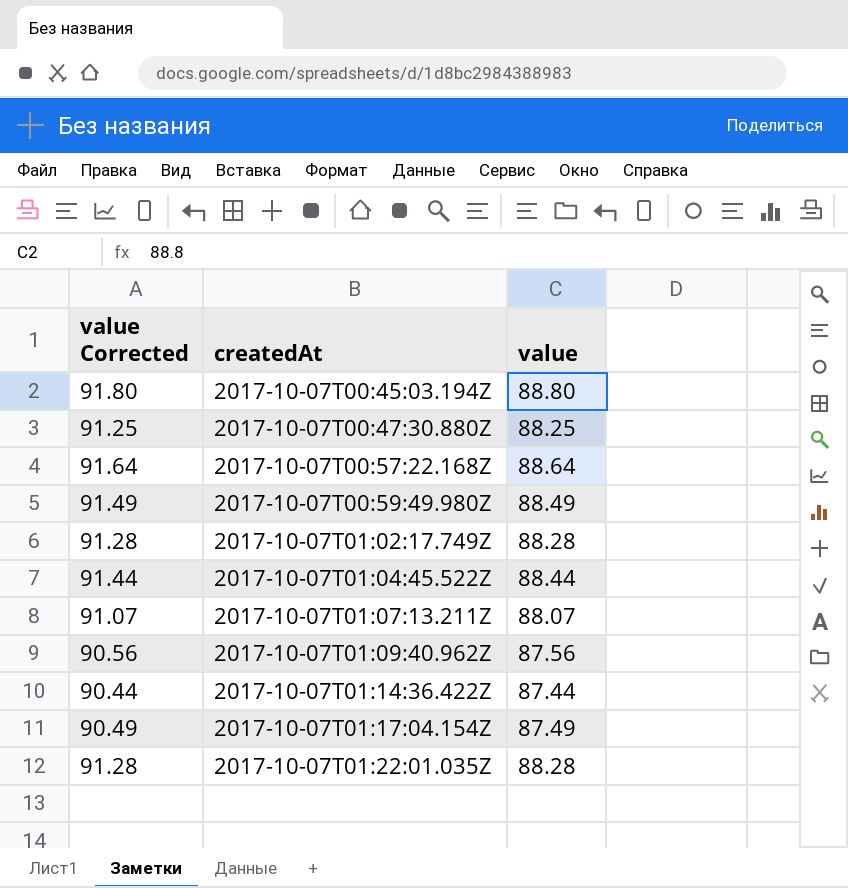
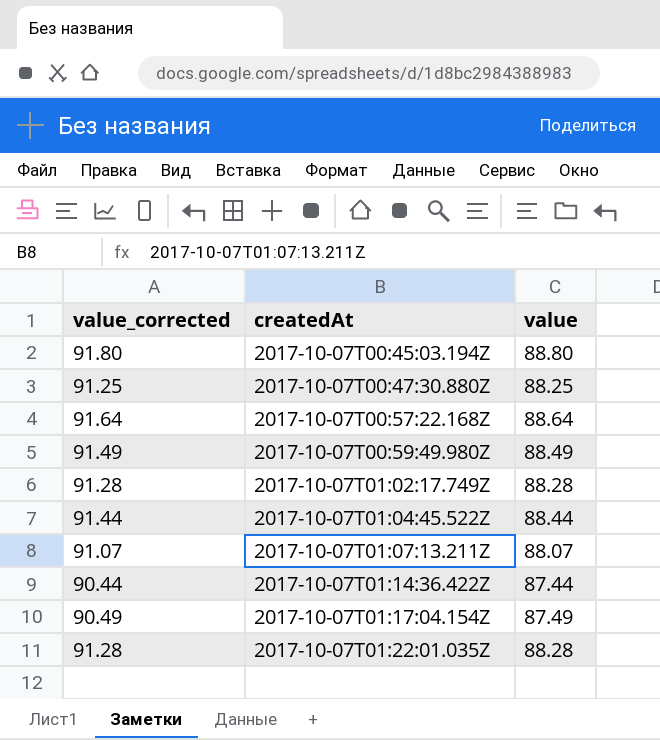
column name: value Corrected -> value_corrected
row 2017-10-07T01:09:40.962Z: 90.56 | 87.56 -> none

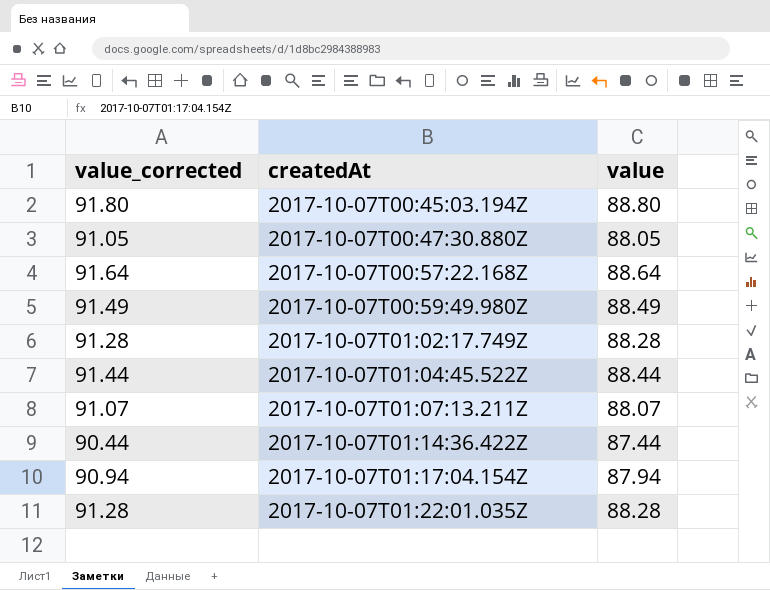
2017-10-07T00:47:30.880Z | value_corrected: 91.25 -> 91.05
2017-10-07T00:47:30.880Z | value: 88.25 -> 88.05
2017-10-07T01:17:04.154Z | value_corrected: 90.49 -> 90.94
2017-10-07T01:17:04.154Z | value: 87.49 -> 87.94

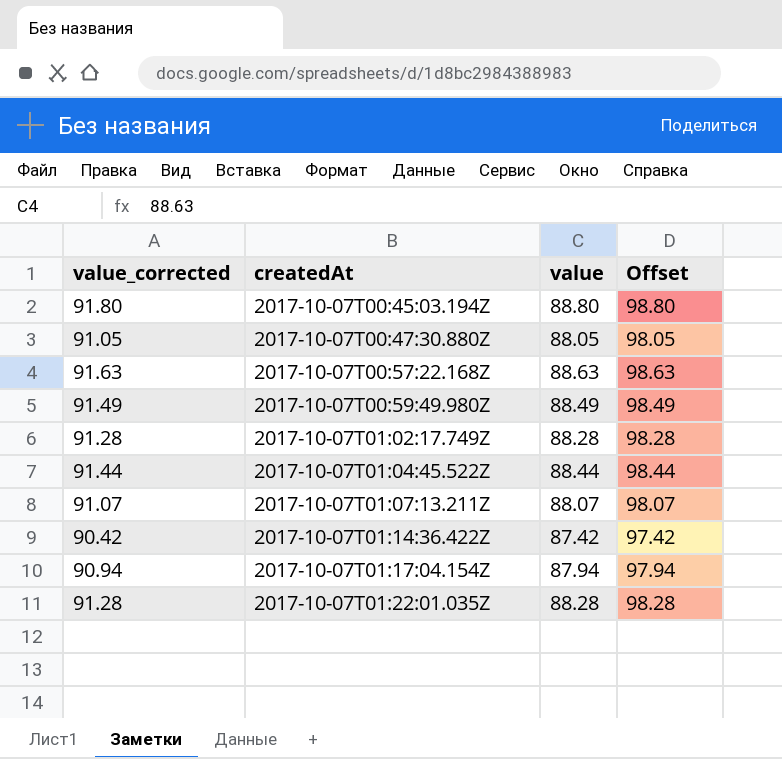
column Offset | formula: none -> [value] + 10
2017-10-07T00:57:22.168Z | value_corrected: 91.64 -> 91.63
2017-10-07T00:57:22.168Z | value: 88.64 -> 88.63
2017-10-07T01:14:36.422Z | value_corrected: 90.44 -> 90.42
2017-10-07T01:14:36.422Z | value: 87.44 -> 87.42

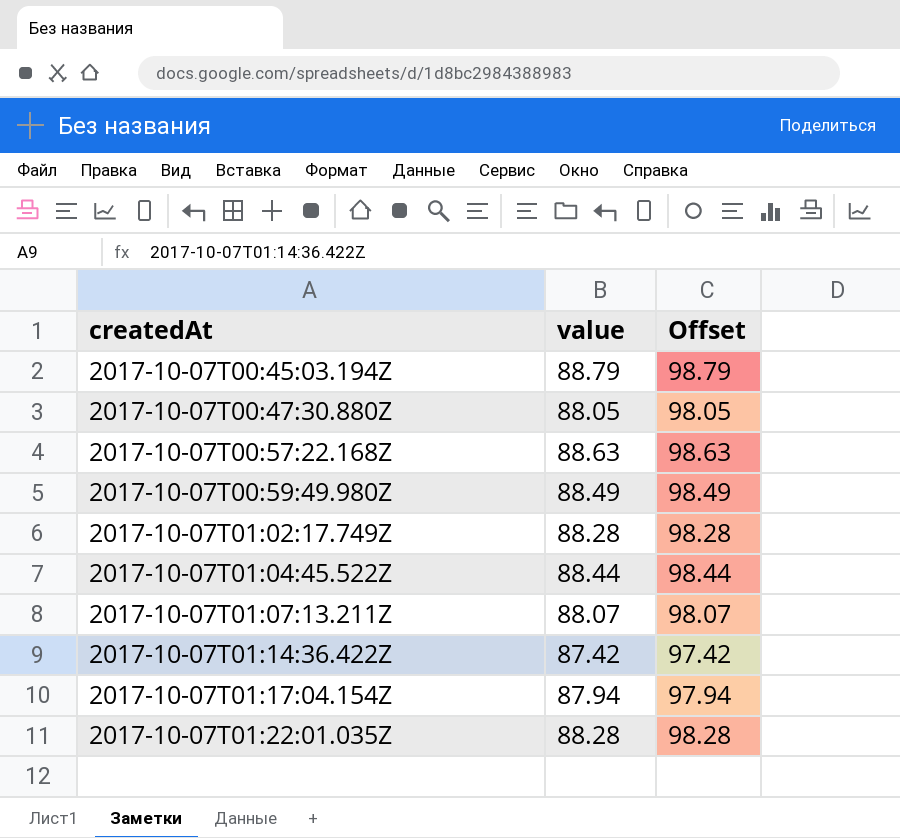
column value_corrected | formula: [value] + 3 -> none
2017-10-07T00:45:03.194Z | value: 88.80 -> 88.79
2017-10-07T00:45:03.194Z | Offset: 98.80 -> 98.79

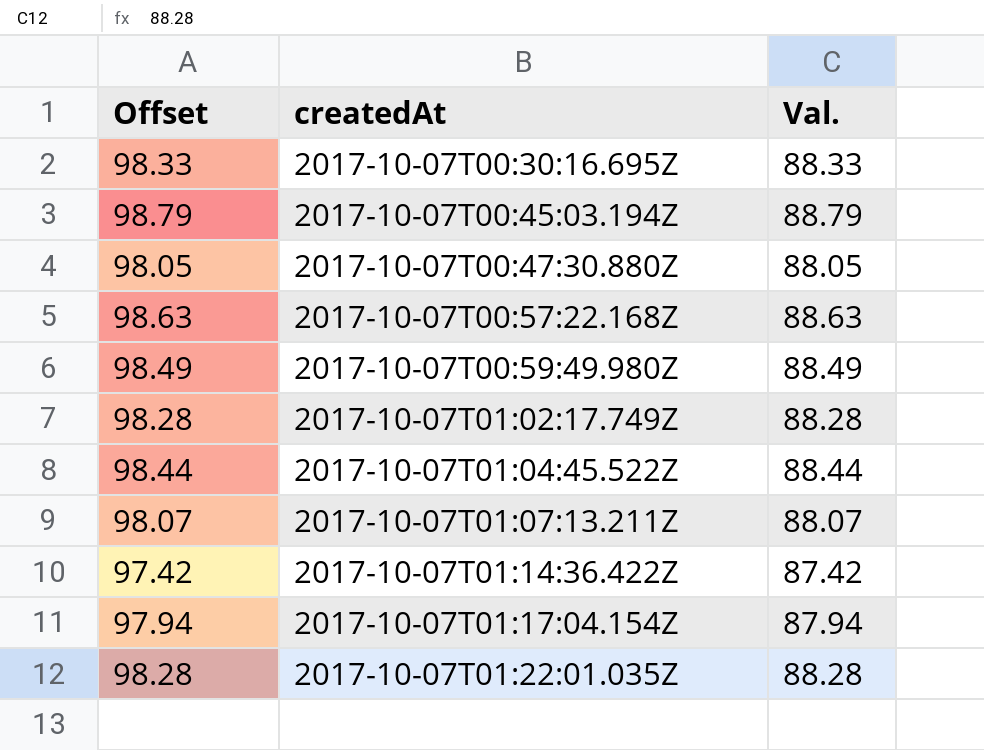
column Offset | position: 3 -> 1
column name: value -> Val.
row 2017-10-07T00:30:16.695Z: none -> 98.33 | 88.33

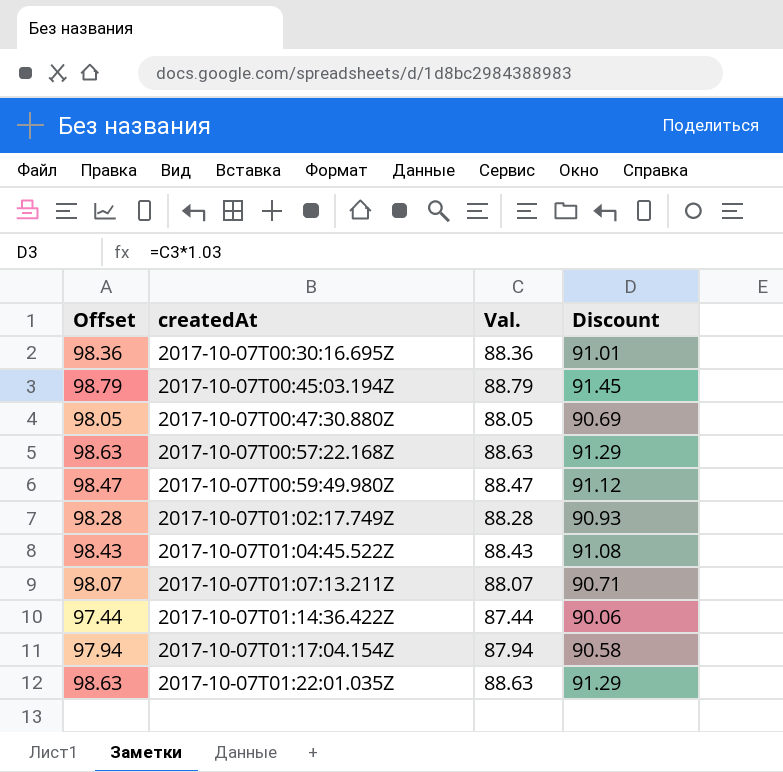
column Discount | formula: none -> [Val.] * 1.03
2017-10-07T00:30:16.695Z | Offset: 98.33 -> 98.36
2017-10-07T00:30:16.695Z | Val.: 88.33 -> 88.36
2017-10-07T00:59:49.980Z | Offset: 98.49 -> 98.47
2017-10-07T00:59:49.980Z | Val.: 88.49 -> 88.47
2017-10-07T01:04:45.522Z | Offset: 98.44 -> 98.43
2017-10-07T01:04:45.522Z | Val.: 88.44 -> 88.43
2017-10-07T01:14:36.422Z | Offset: 97.42 -> 97.44
2017-10-07T01:14:36.422Z | Val.: 87.42 -> 87.44
2017-10-07T01:22:01.035Z | Offset: 98.28 -> 98.63
2017-10-07T01:22:01.035Z | Val.: 88.28 -> 88.63

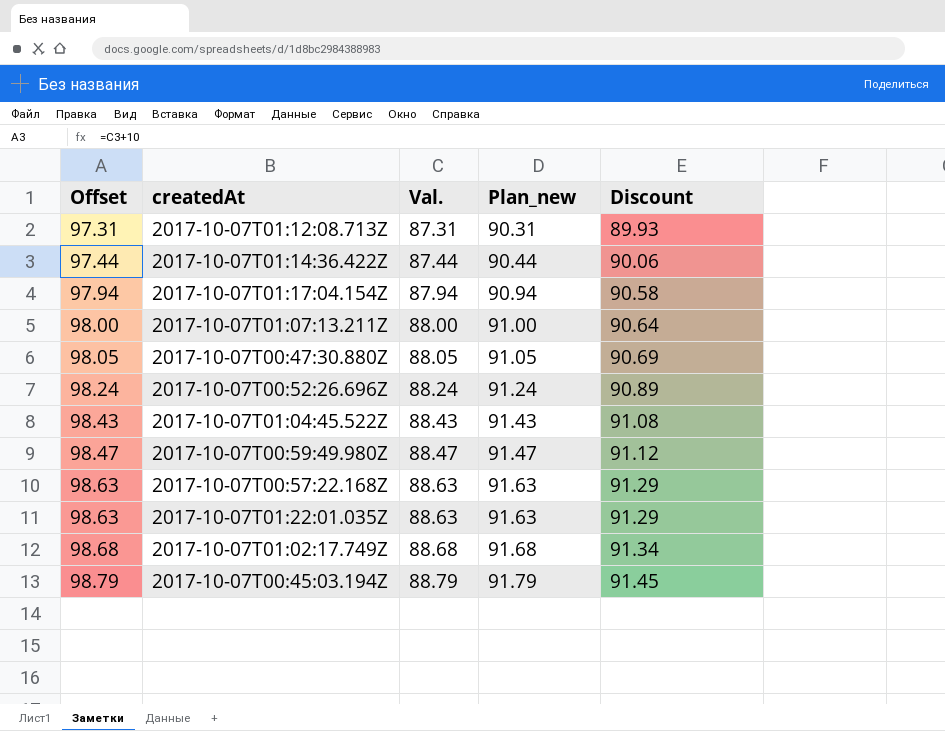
row order: createdAt ascending -> Offset ascending
column Plan_new | formula: none -> [Val.] + 3
row 2017-10-07T00:30:16.695Z: 98.36 | 88.36 | 91.01 -> none
row 2017-10-07T01:12:08.713Z: none -> 97.31 | 87.31 | 90.31 | 89.93
2017-10-07T01:07:13.211Z | Offset: 98.07 -> 98.00
2017-10-07T01:07:13.211Z | Val.: 88.07 -> 88.00
2017-10-07T01:07:13.211Z | Discount: 90.71 -> 90.64
row 2017-10-07T00:52:26.696Z: none -> 98.24 | 88.24 | 91.24 | 90.89
2017-10-07T01:02:17.749Z | Offset: 98.28 -> 98.68
2017-10-07T01:02:17.749Z | Val.: 88.28 -> 88.68
2017-10-07T01:02:17.749Z | Discount: 90.93 -> 91.34

